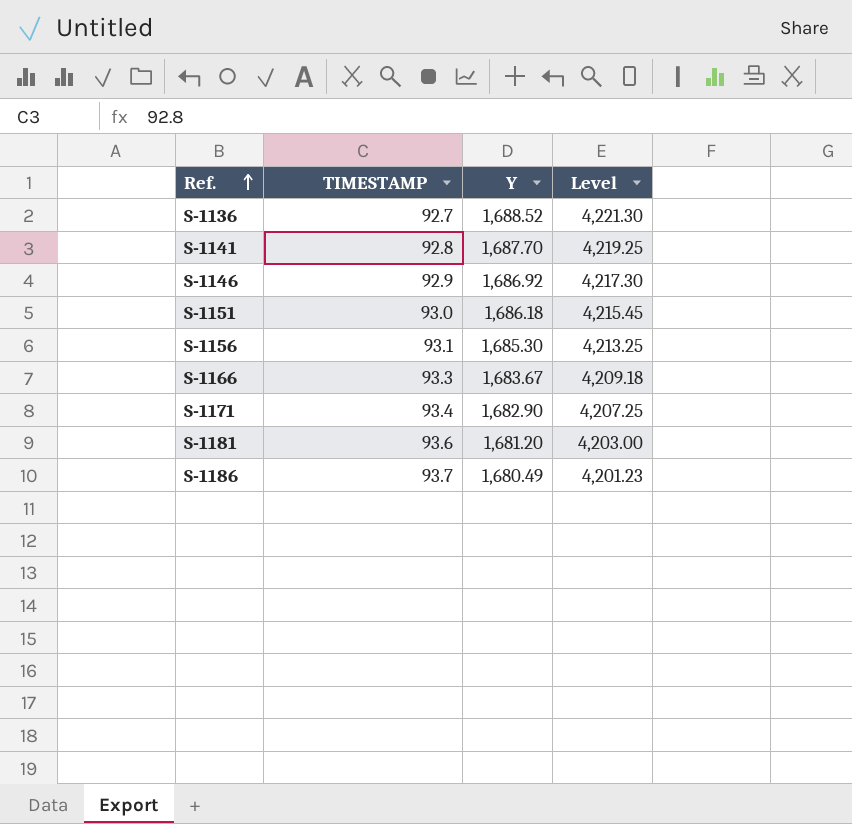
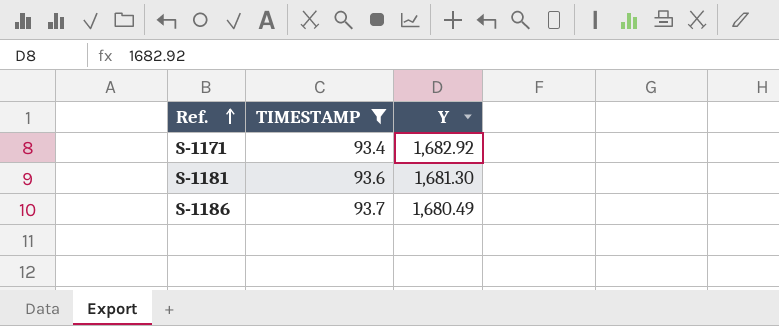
filter: none -> TIMESTAMP >= 93.4
column Level | formula: [Y] * 2.5 -> none
S-1171 | Y: 1,682.90 -> 1,682.92
S-1181 | Y: 1,681.20 -> 1,681.30

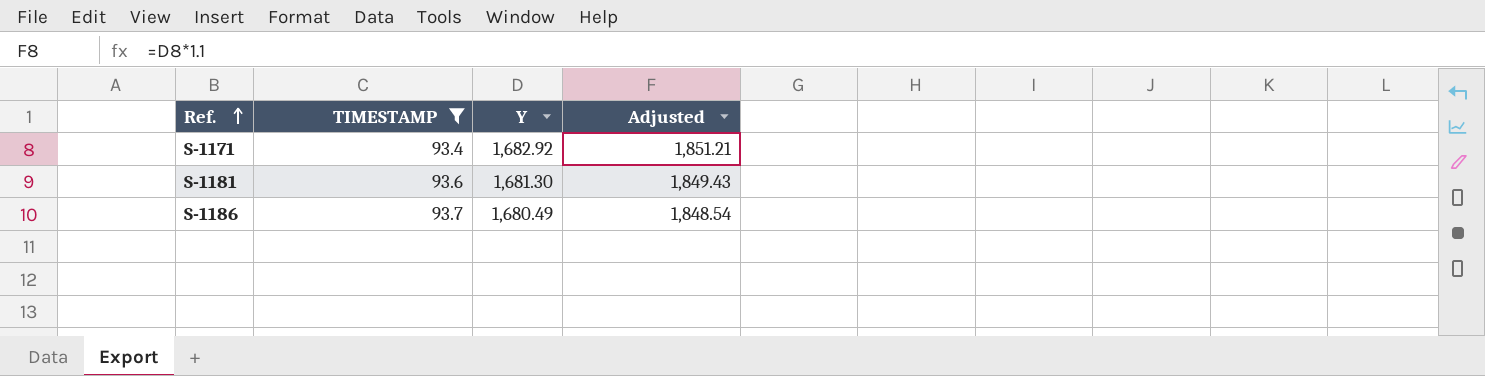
column Adjusted | formula: none -> [Y] * 1.1

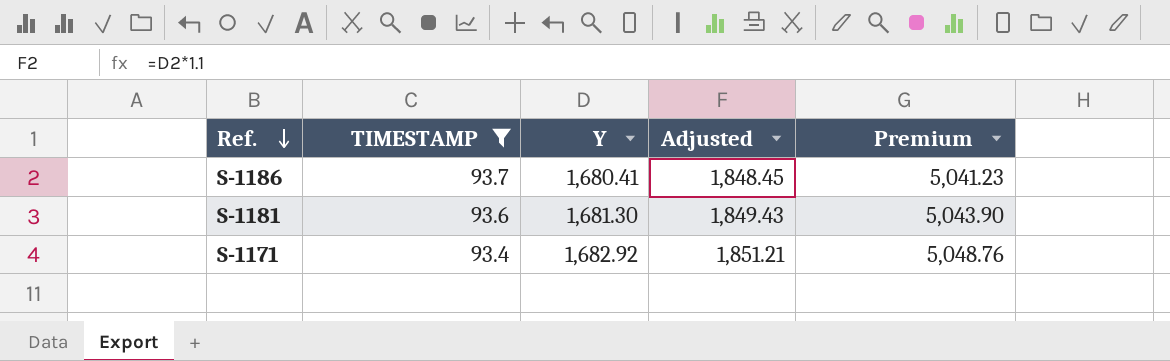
row order: Ref. ascending -> Ref. descending
column Premium | formula: none -> [Y] * 3
S-1186 | Y: 1,680.49 -> 1,680.41
S-1186 | Adjusted: 1,848.54 -> 1,848.45

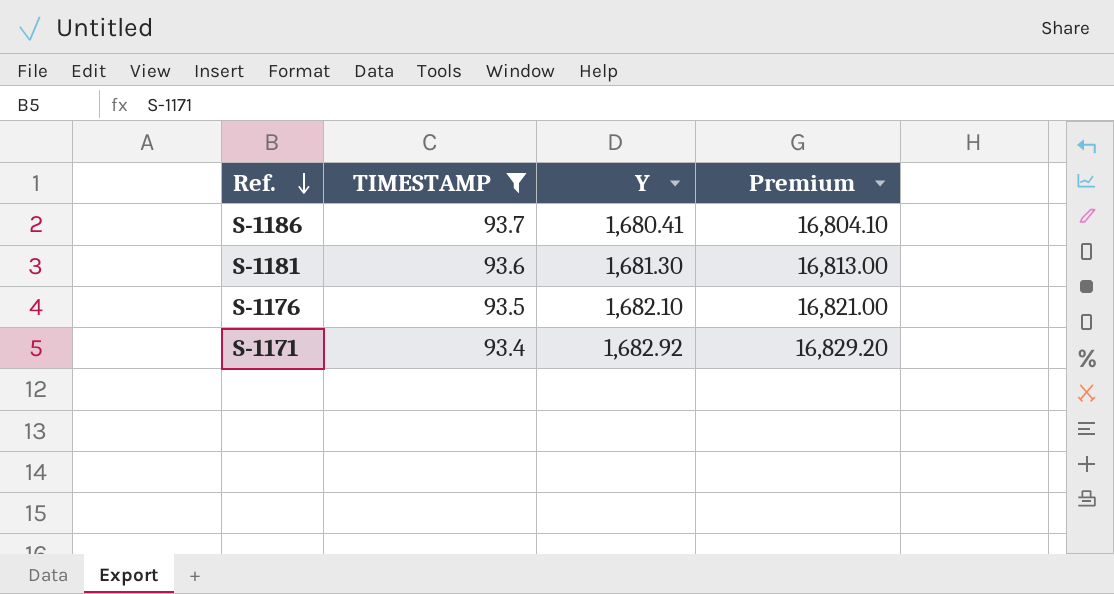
column Adjusted | formula: [Y] * 1.1 -> none
column Premium | formula: [Y] * 3 -> [Y] * 10
row S-1176: none -> 93.5 | 1,682.10 | 16,821.00

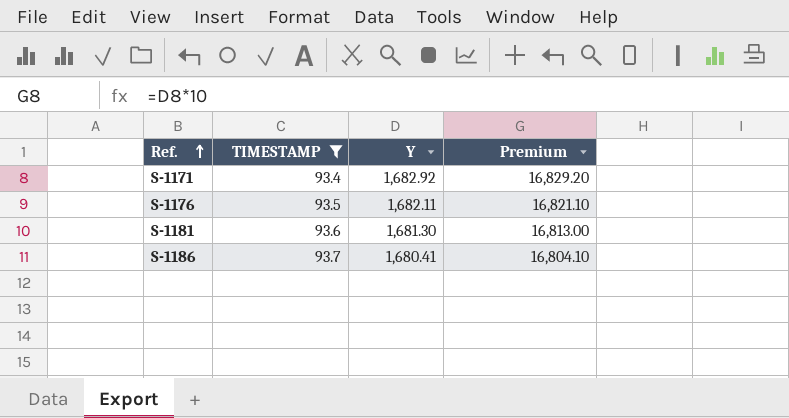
row order: Ref. descending -> Ref. ascending
S-1176 | Y: 1,682.10 -> 1,682.11
S-1176 | Premium: 16,821.00 -> 16,821.10

